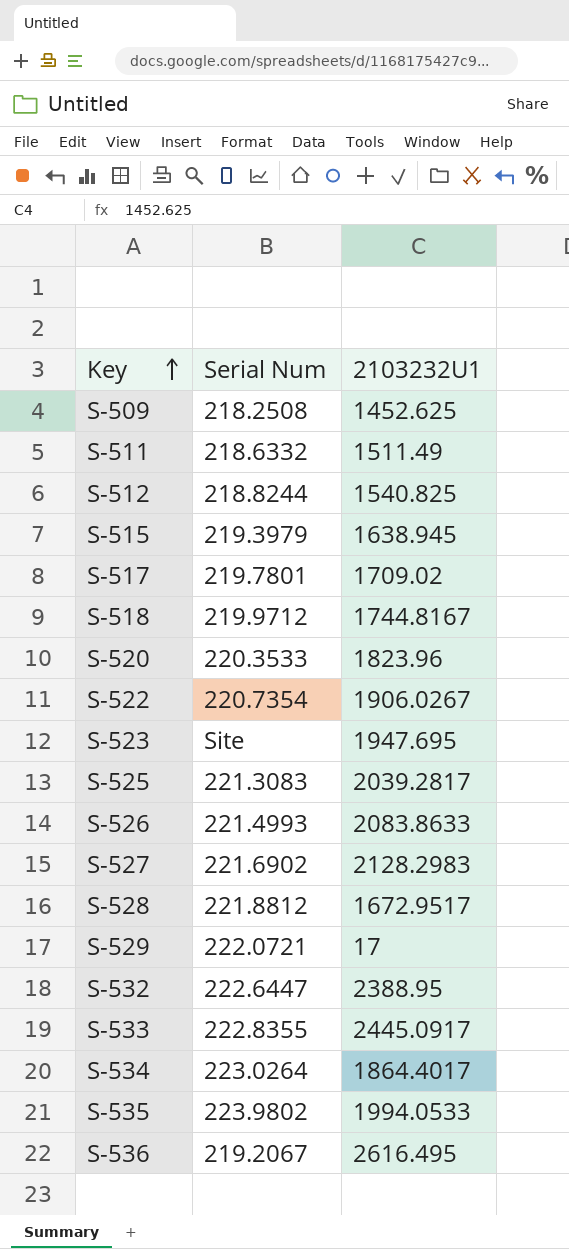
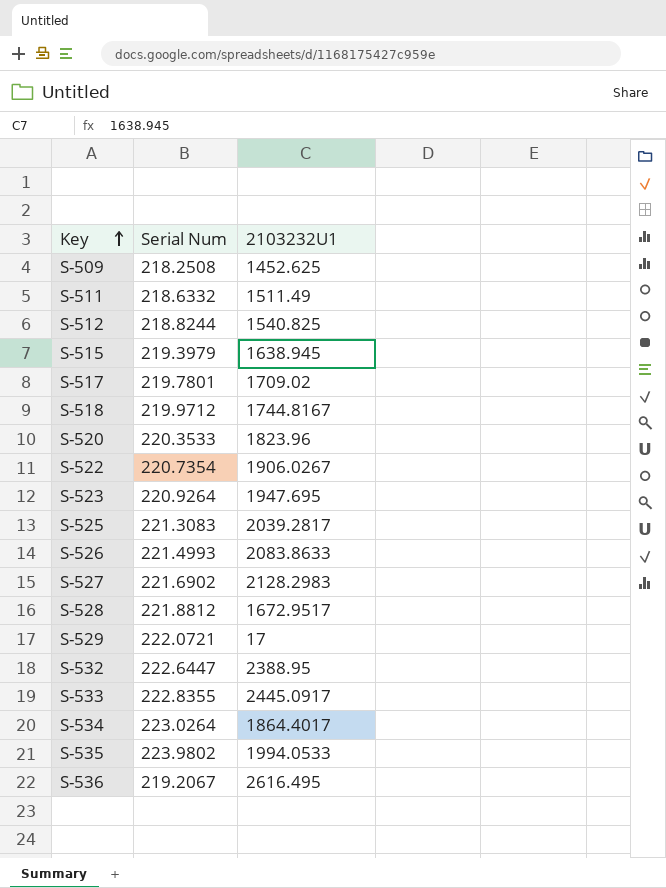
S-523 | Serial Num: Site -> 220.9264

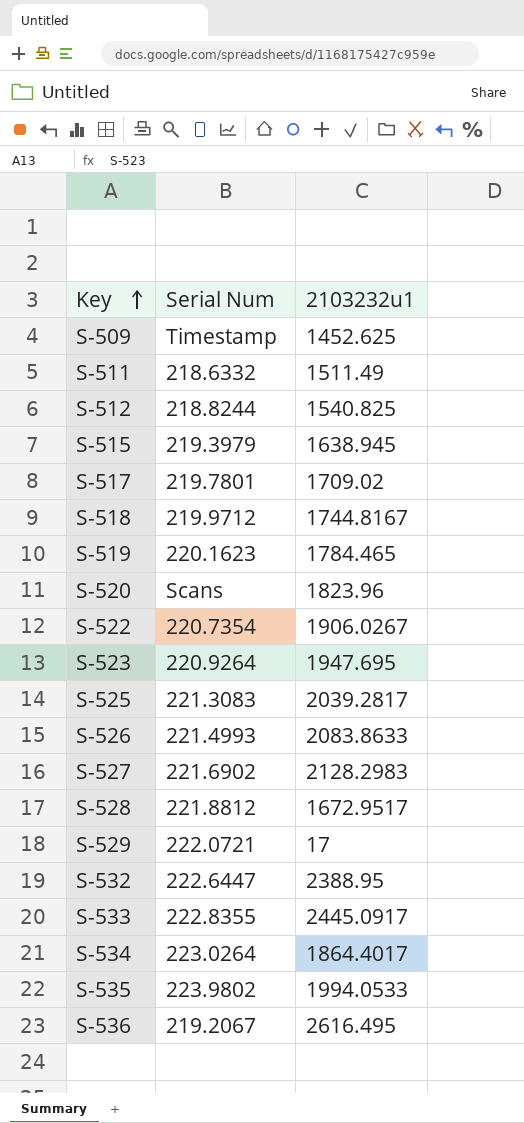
column name: 2103232U1 -> 2103232u1
S-509 | Serial Num: 218.2508 -> Timestamp
row S-519: none -> 220.1623 | 1784.465
S-520 | Serial Num: 220.3533 -> Scans

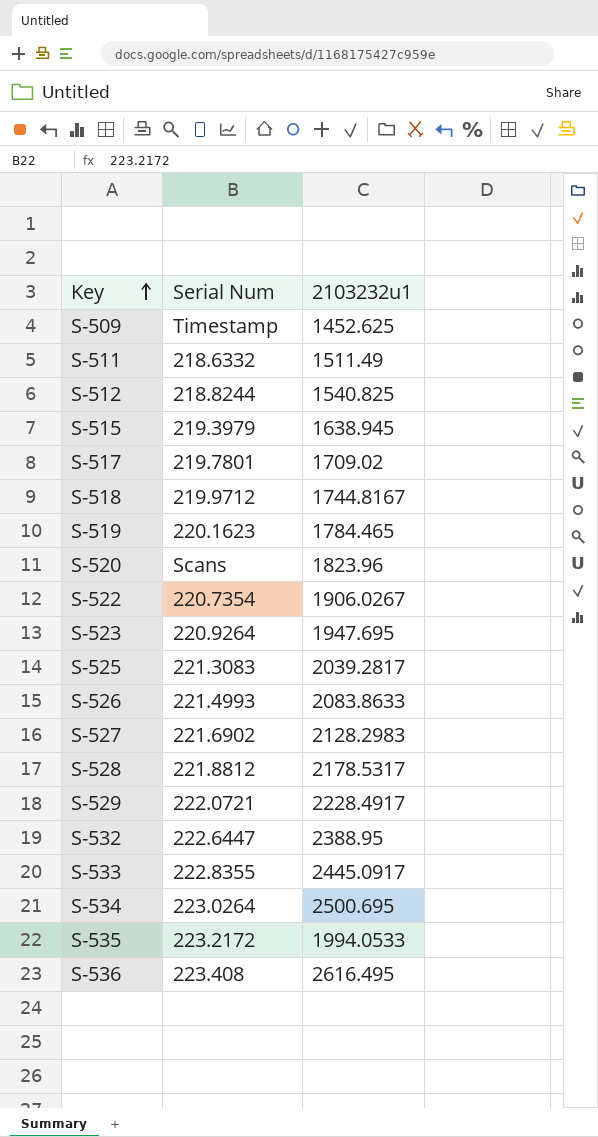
S-528 | 2103232u1: 1672.9517 -> 2178.5317
S-529 | 2103232u1: 17 -> 2228.4917
S-534 | 2103232u1: 1864.4017 -> 2500.695
S-535 | Serial Num: 223.9802 -> 223.2172
S-536 | Serial Num: 219.2067 -> 223.408

